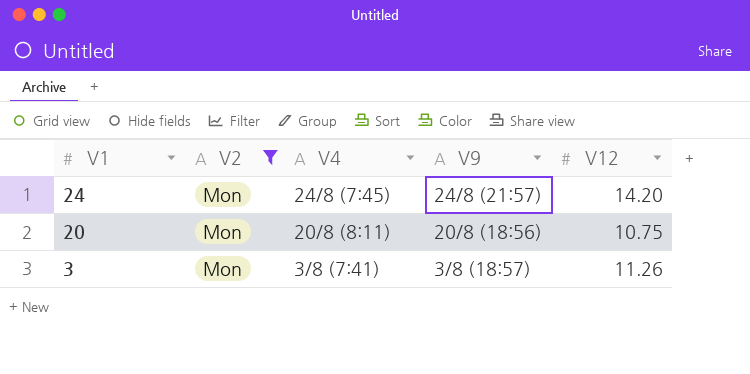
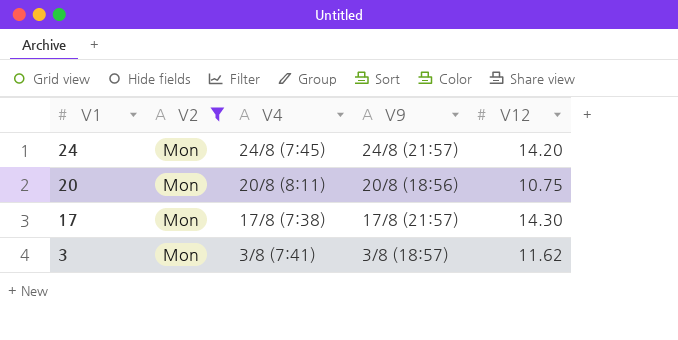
row 17: none -> Mon | 17/8 (7:38) | 17/8 (21:57) | 14.30
3 | V12: 11.26 -> 11.62

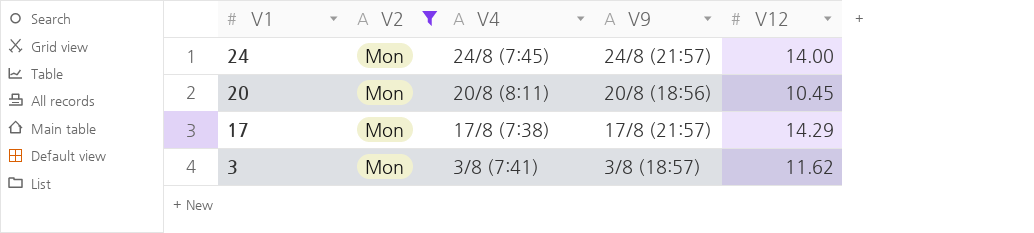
24 | V12: 14.20 -> 14.00
20 | V12: 10.75 -> 10.45
17 | V12: 14.30 -> 14.29

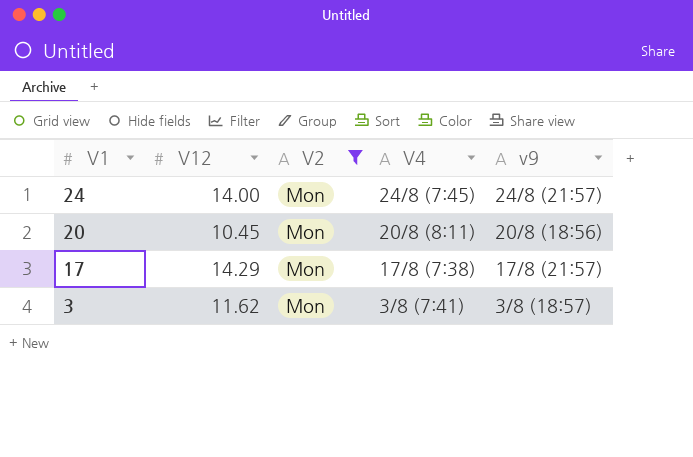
column V12 | position: 5 -> 2
column name: V9 -> v9

